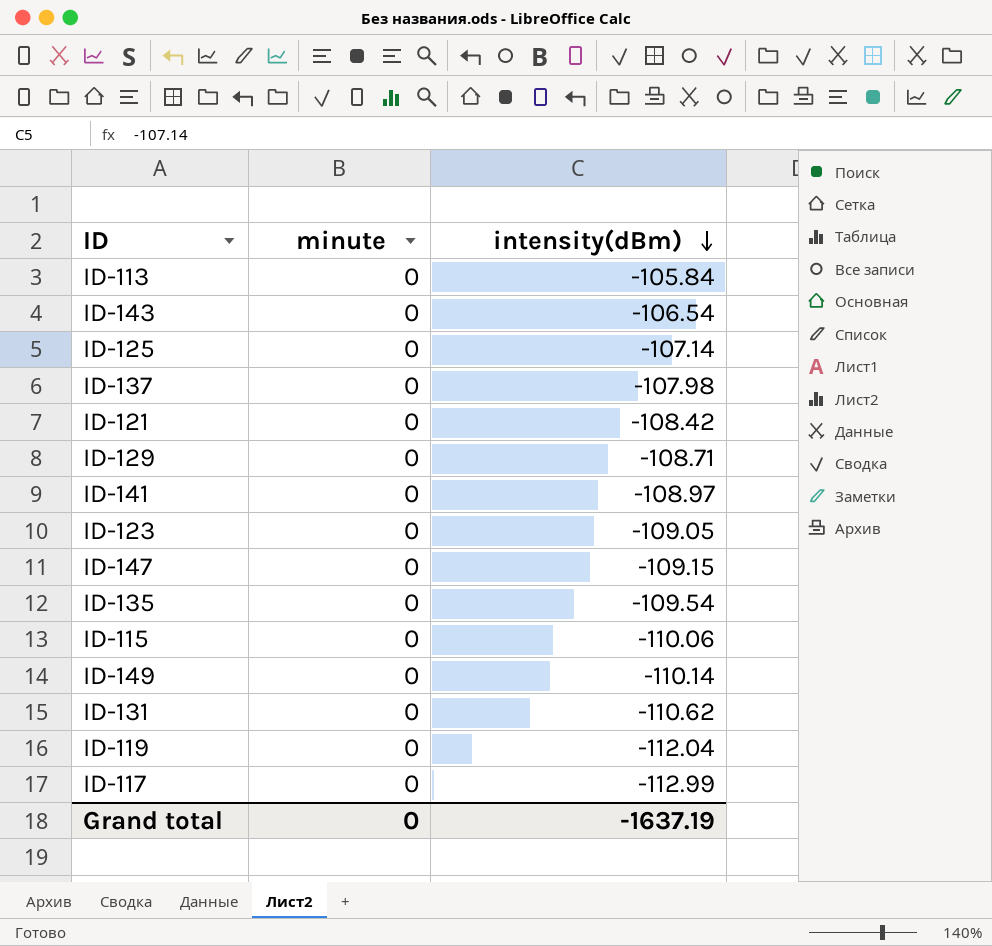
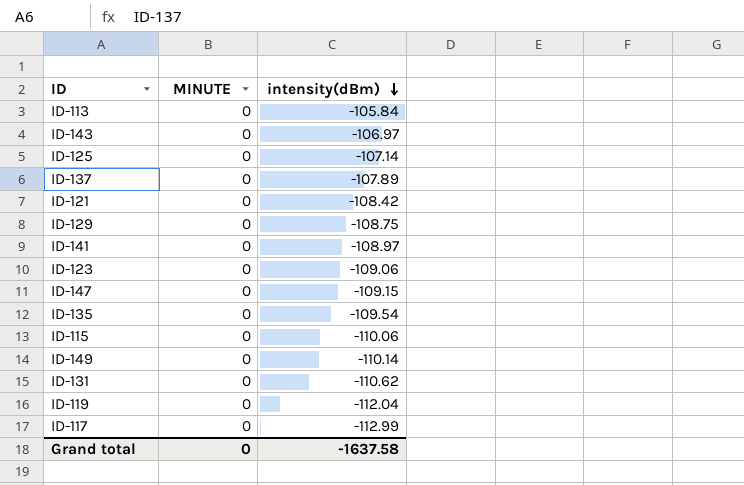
column name: minute -> MINUTE
ID-143 | intensity(dBm): -106.54 -> -106.97
ID-137 | intensity(dBm): -107.98 -> -107.89
ID-129 | intensity(dBm): -108.71 -> -108.75
ID-123 | intensity(dBm): -109.05 -> -109.06
Grand total | intensity(dBm): -1637.19 -> -1637.58

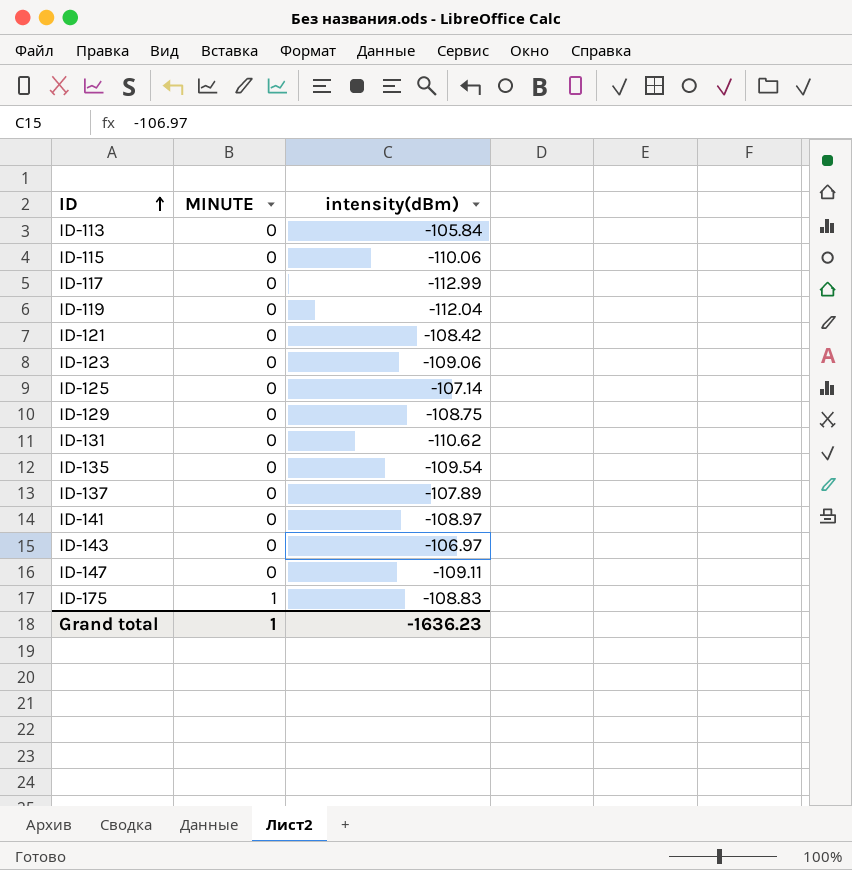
row order: intensity(dBm) descending -> ID ascending
row ID-149: 0 | -110.14 -> none
ID-147 | intensity(dBm): -109.15 -> -109.11
row ID-175: none -> 1 | -108.83
Grand total | MINUTE: 0 -> 1
Grand total | intensity(dBm): -1637.58 -> -1636.23

